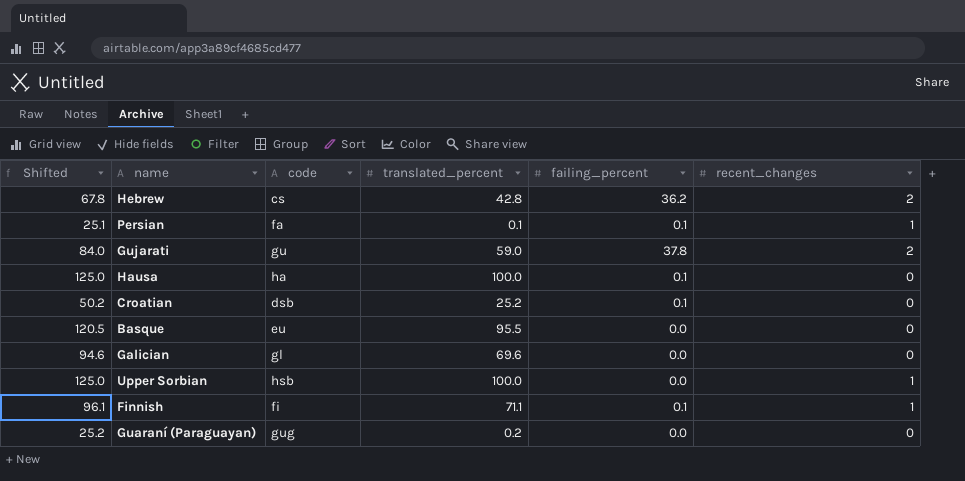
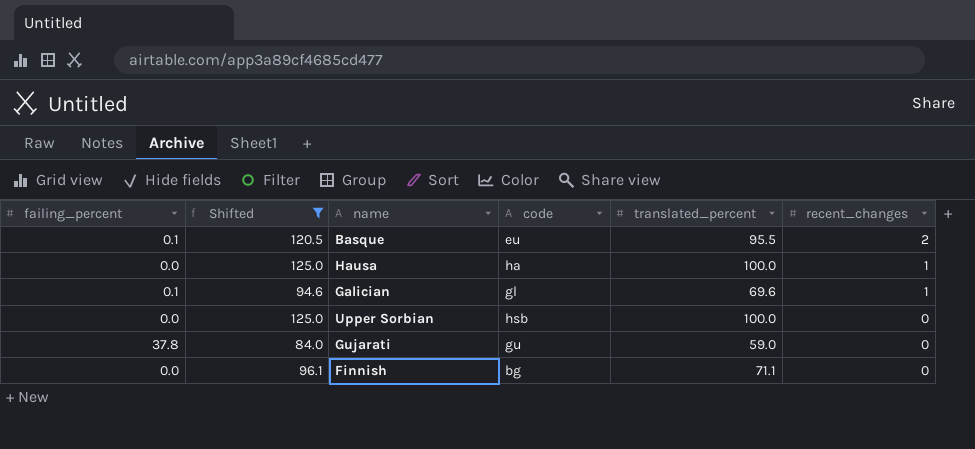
filter: none -> Shifted >= 84.0
row order: none -> recent_changes descending
column failing_percent | position: 5 -> 1
Basque | failing_percent: 0.0 -> 0.1
Basque | recent_changes: 0 -> 2
Hausa | failing_percent: 0.1 -> 0.0
Hausa | recent_changes: 0 -> 1
Galician | failing_percent: 0.0 -> 0.1
Galician | recent_changes: 0 -> 1
Upper Sorbian | recent_changes: 1 -> 0
Gujarati | recent_changes: 2 -> 0
Finnish | failing_percent: 0.1 -> 0.0
Finnish | code: fi -> bg
Finnish | recent_changes: 1 -> 0

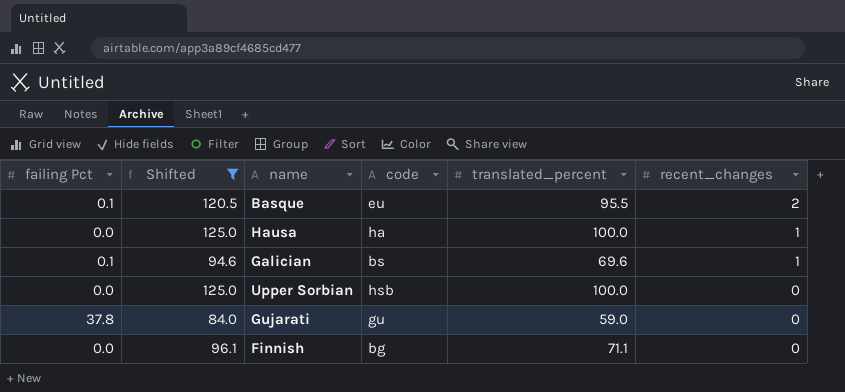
column name: failing_percent -> failing Pct
Galician | code: gl -> bs

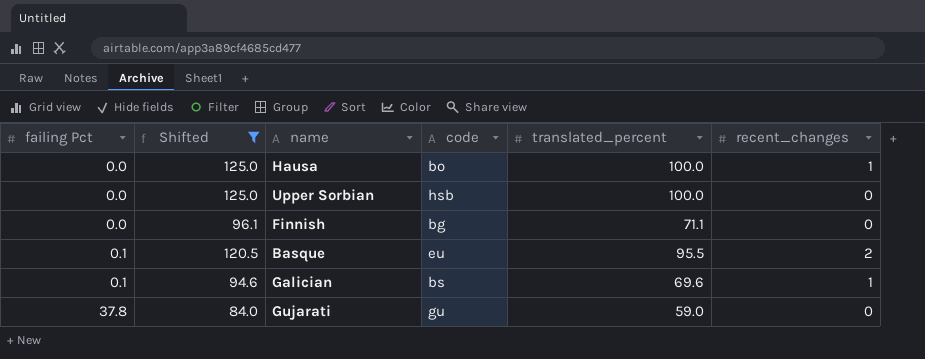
row order: recent_changes descending -> failing Pct ascending
Hausa | code: ha -> bo

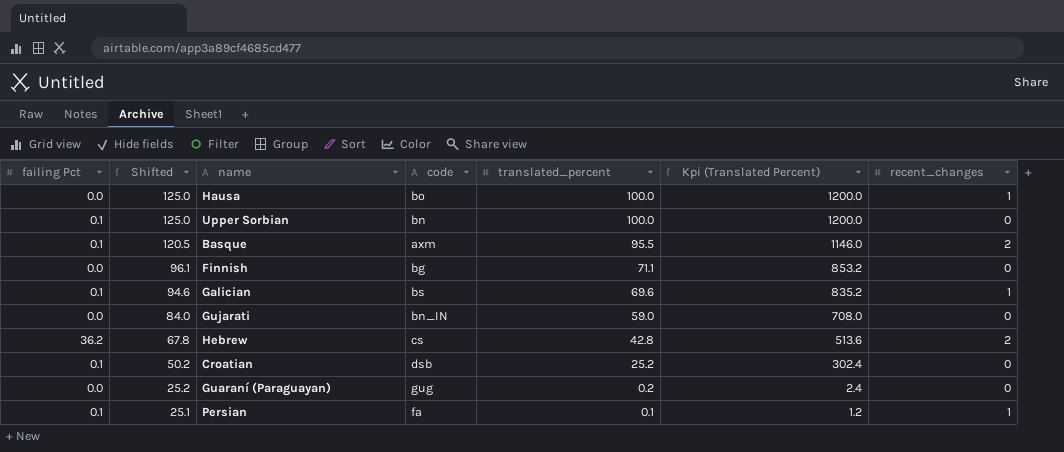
filter: Shifted >= 84.0 -> none
row order: failing Pct ascending -> Shifted descending
column Kpi (Translated Percent) | formula: none -> [translated_percent] * 12
Upper Sorbian | failing Pct: 0.0 -> 0.1
Upper Sorbian | code: hsb -> bn
Basque | code: eu -> axm
Gujarati | failing Pct: 37.8 -> 0.0
Gujarati | code: gu -> bn_IN

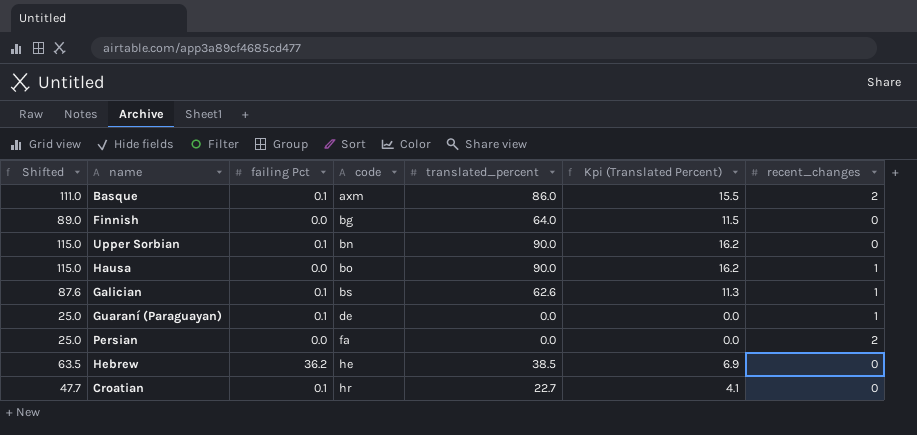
row order: Shifted descending -> code ascending
column failing Pct | position: 1 -> 3
column Kpi (Translated Percent) | formula: [translated_percent] * 12 -> [translated_percent] * 0.18
row Gujarati: 0.0 | 84.0 | bn_IN | 59.0 | 708.0 | 0 -> none
Basque | Shifted: 120.5 -> 111.0
Basque | translated_percent: 95.5 -> 86.0
Finnish | Shifted: 96.1 -> 89.0
Finnish | translated_percent: 71.1 -> 64.0
Upper Sorbian | Shifted: 125.0 -> 115.0
Upper Sorbian | translated_percent: 100.0 -> 90.0
Hausa | Shifted: 125.0 -> 115.0
Hausa | translated_percent: 100.0 -> 90.0
Galician | Shifted: 94.6 -> 87.6
Galician | translated_percent: 69.6 -> 62.6
Guaraní (Paraguayan) | Shifted: 25.2 -> 25.0
Guaraní (Paraguayan) | failing Pct: 0.0 -> 0.1
Guaraní (Paraguayan) | code: gug -> de
Guaraní (Paraguayan) | translated_percent: 0.2 -> 0.0
Guaraní (Paraguayan) | recent_changes: 0 -> 1
Persian | Shifted: 25.1 -> 25.0
Persian | failing Pct: 0.1 -> 0.0
Persian | translated_percent: 0.1 -> 0.0
Persian | recent_changes: 1 -> 2
Hebrew | Shifted: 67.8 -> 63.5
Hebrew | code: cs -> he
Hebrew | translated_percent: 42.8 -> 38.5
Hebrew | recent_changes: 2 -> 0
Croatian | Shifted: 50.2 -> 47.7
Croatian | code: dsb -> hr
Croatian | translated_percent: 25.2 -> 22.7

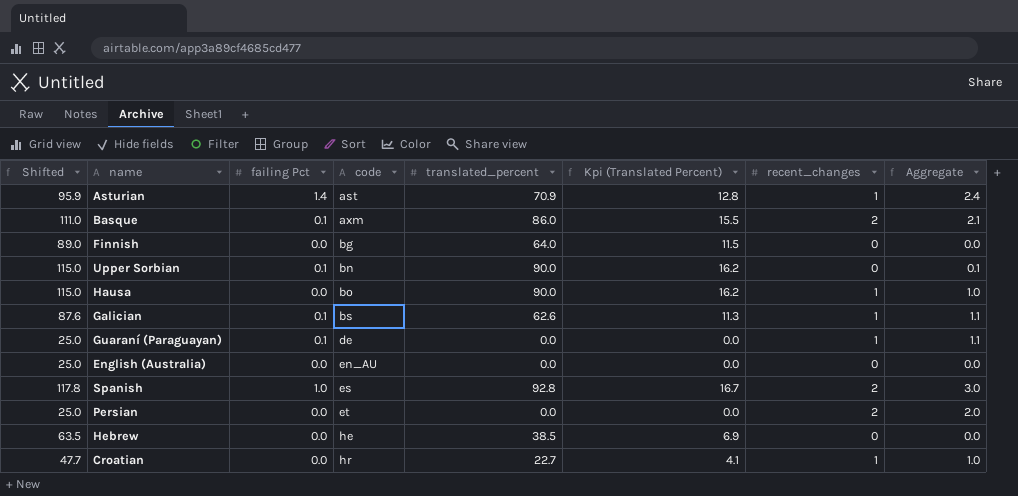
column Aggregate | formula: none -> [failing Pct] + [recent_changes]
row Asturian: none -> 95.9 | 1.4 | ast | 70.9 | 12.8 | 1 | 2.4
row English (Australia): none -> 25.0 | 0.0 | en_AU | 0.0 | 0.0 | 0 | 0.0
row Spanish: none -> 117.8 | 1.0 | es | 92.8 | 16.7 | 2 | 3.0
Persian | code: fa -> et
Hebrew | failing Pct: 36.2 -> 0.0
Croatian | failing Pct: 0.1 -> 0.0
Croatian | recent_changes: 0 -> 1

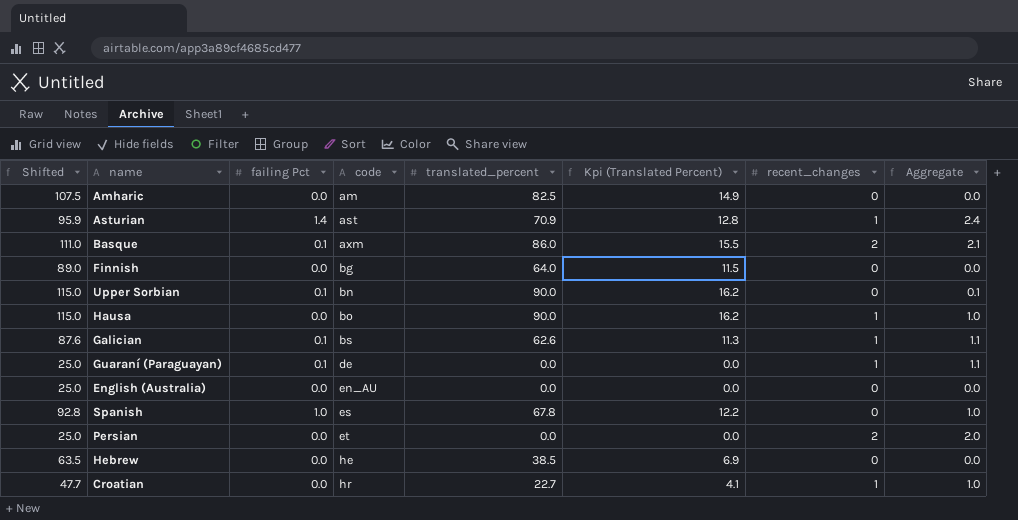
row Amharic: none -> 107.5 | 0.0 | am | 82.5 | 14.9 | 0 | 0.0
Spanish | Shifted: 117.8 -> 92.8
Spanish | translated_percent: 92.8 -> 67.8
Spanish | Kpi (Translated Percent): 16.7 -> 12.2
Spanish | recent_changes: 2 -> 0
Spanish | Aggregate: 3.0 -> 1.0

